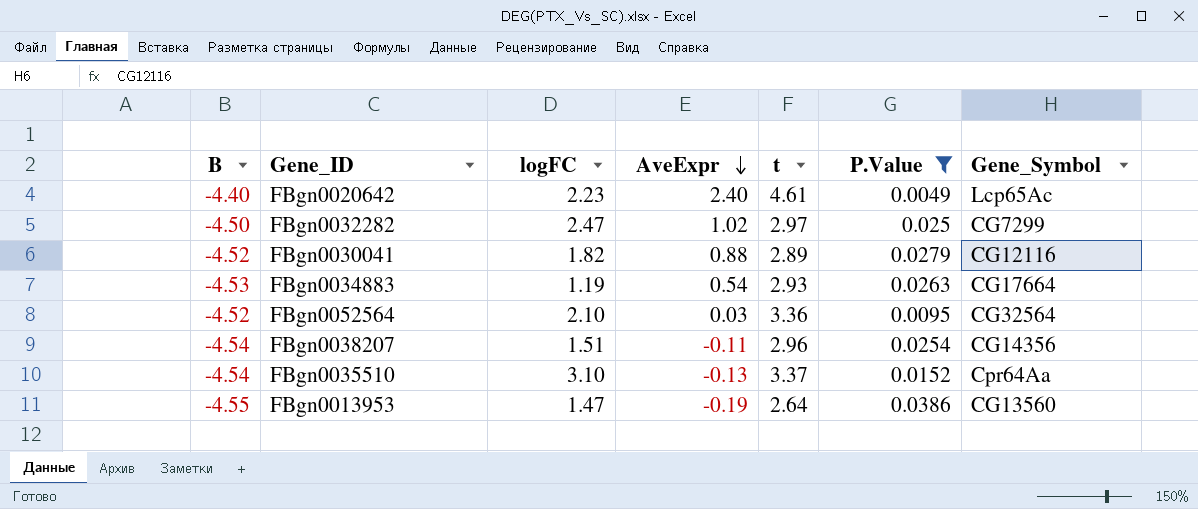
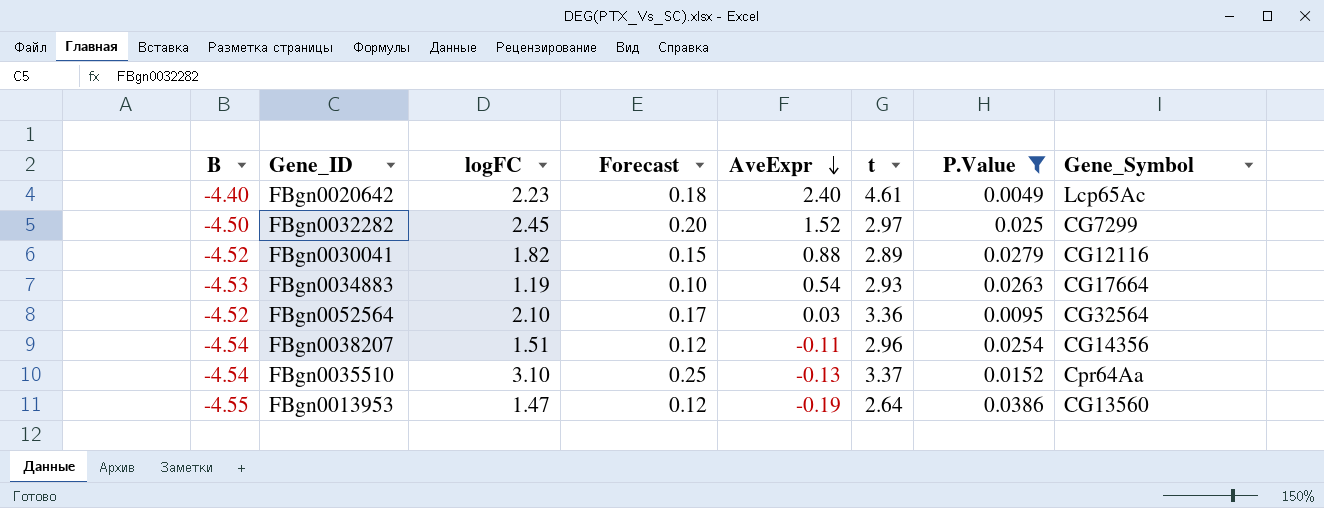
column Forecast | formula: none -> [logFC] * 0.08
FBgn0032282 | logFC: 2.47 -> 2.45
FBgn0032282 | AveExpr: 1.02 -> 1.52

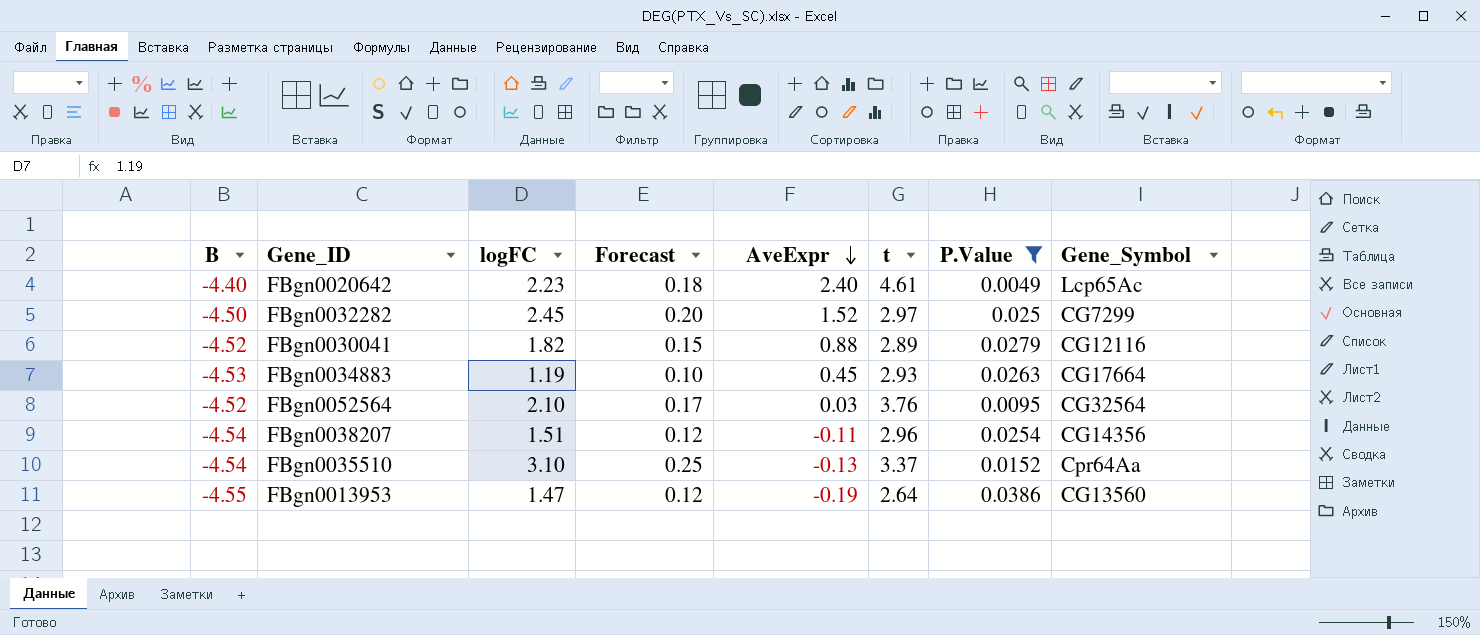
FBgn0034883 | AveExpr: 0.54 -> 0.45
FBgn0052564 | t: 3.36 -> 3.76

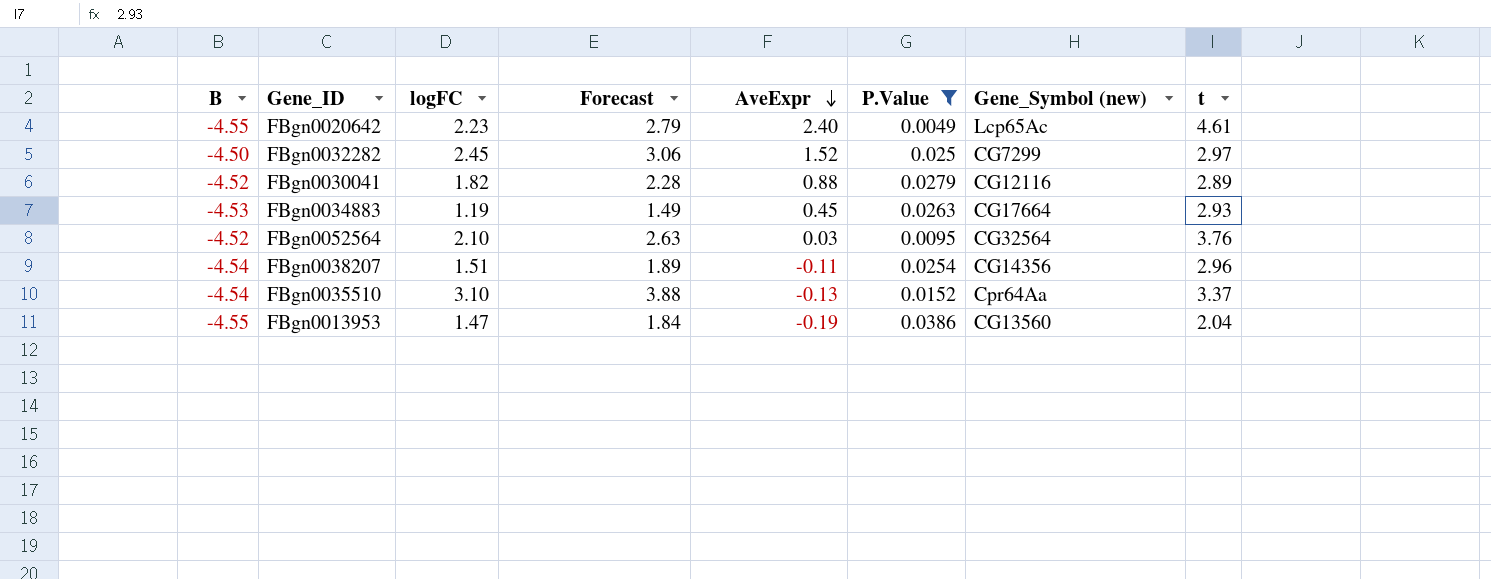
column Forecast | formula: [logFC] * 0.08 -> [logFC] * 1.25
column name: Gene_Symbol -> Gene_Symbol (new)
column t | position: 6 -> 8
FBgn0020642 | B: -4.40 -> -4.55
FBgn0013953 | t: 2.64 -> 2.04

